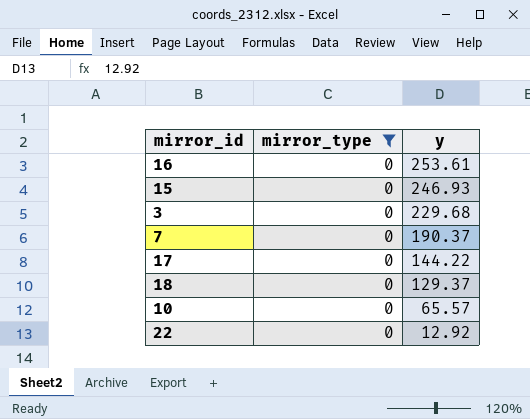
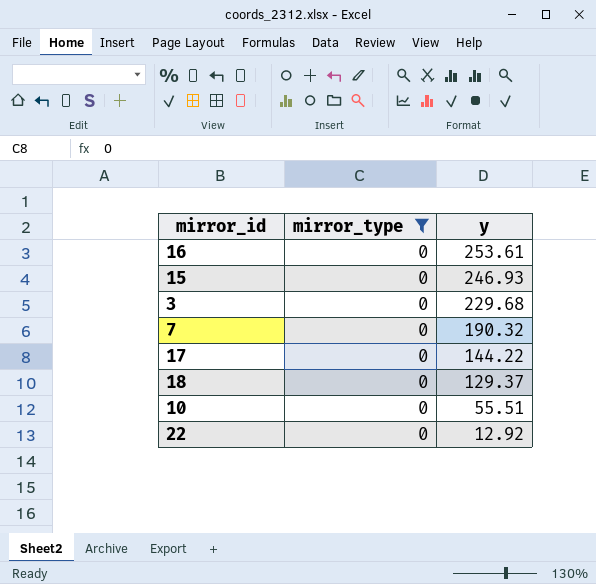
7 | y: 190.37 -> 190.32
10 | y: 65.57 -> 55.51

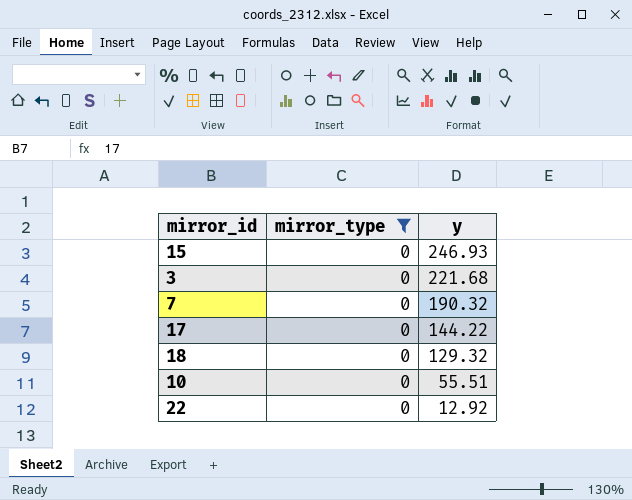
row 16: 0 | 253.61 -> none
3 | y: 229.68 -> 221.68
18 | y: 129.37 -> 129.32

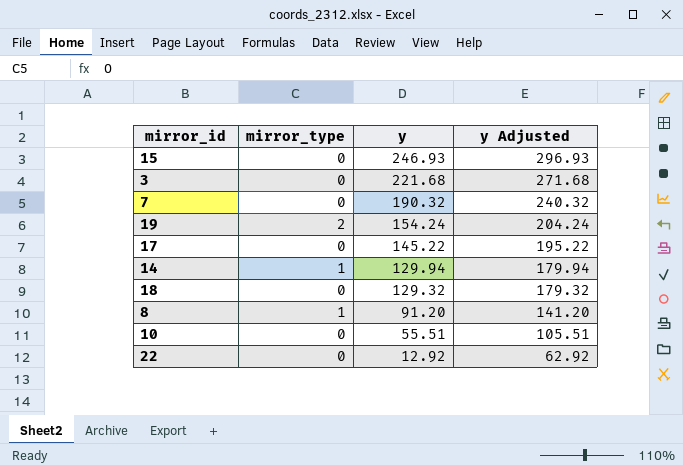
filter: mirror_type = 0 -> none
column y Adjusted | formula: none -> [y] + 50
17 | y: 144.22 -> 145.22

